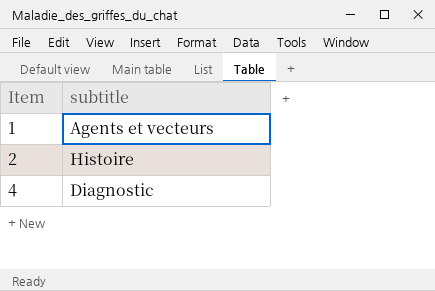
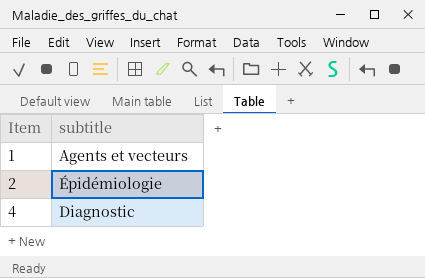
2 | subtitle: Histoire -> Épidémiologie

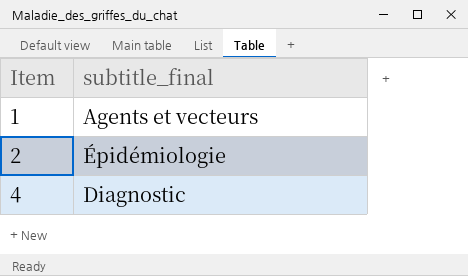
column name: subtitle -> subtitle_final

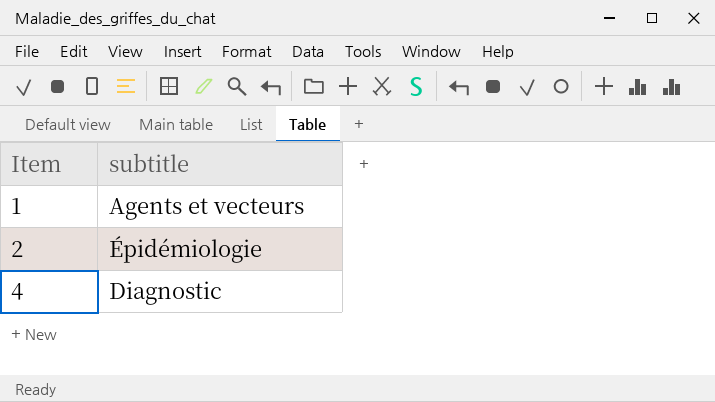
column name: subtitle_final -> subtitle

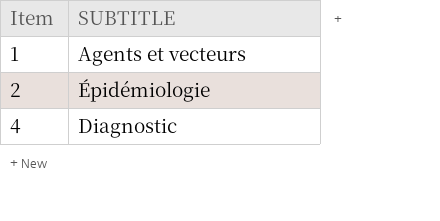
column name: subtitle -> SUBTITLE

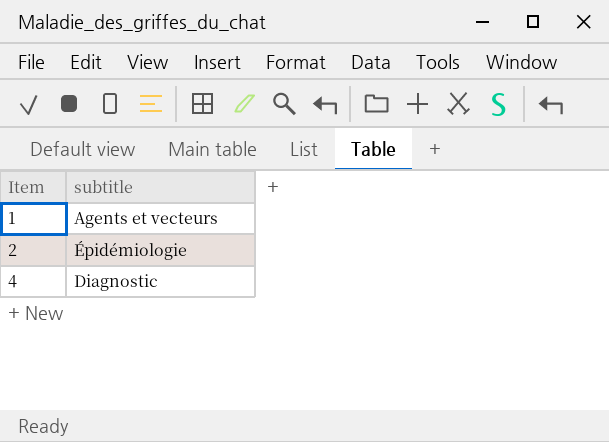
column name: SUBTITLE -> subtitle

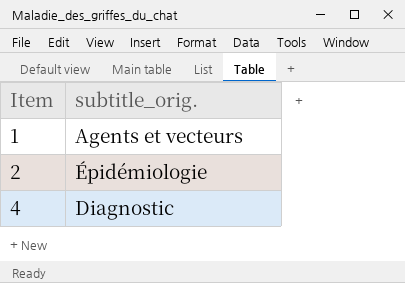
column name: subtitle -> subtitle_orig.

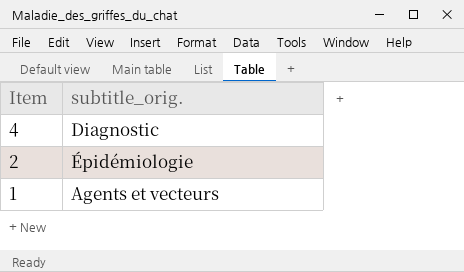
row order: Item ascending -> Item descending

